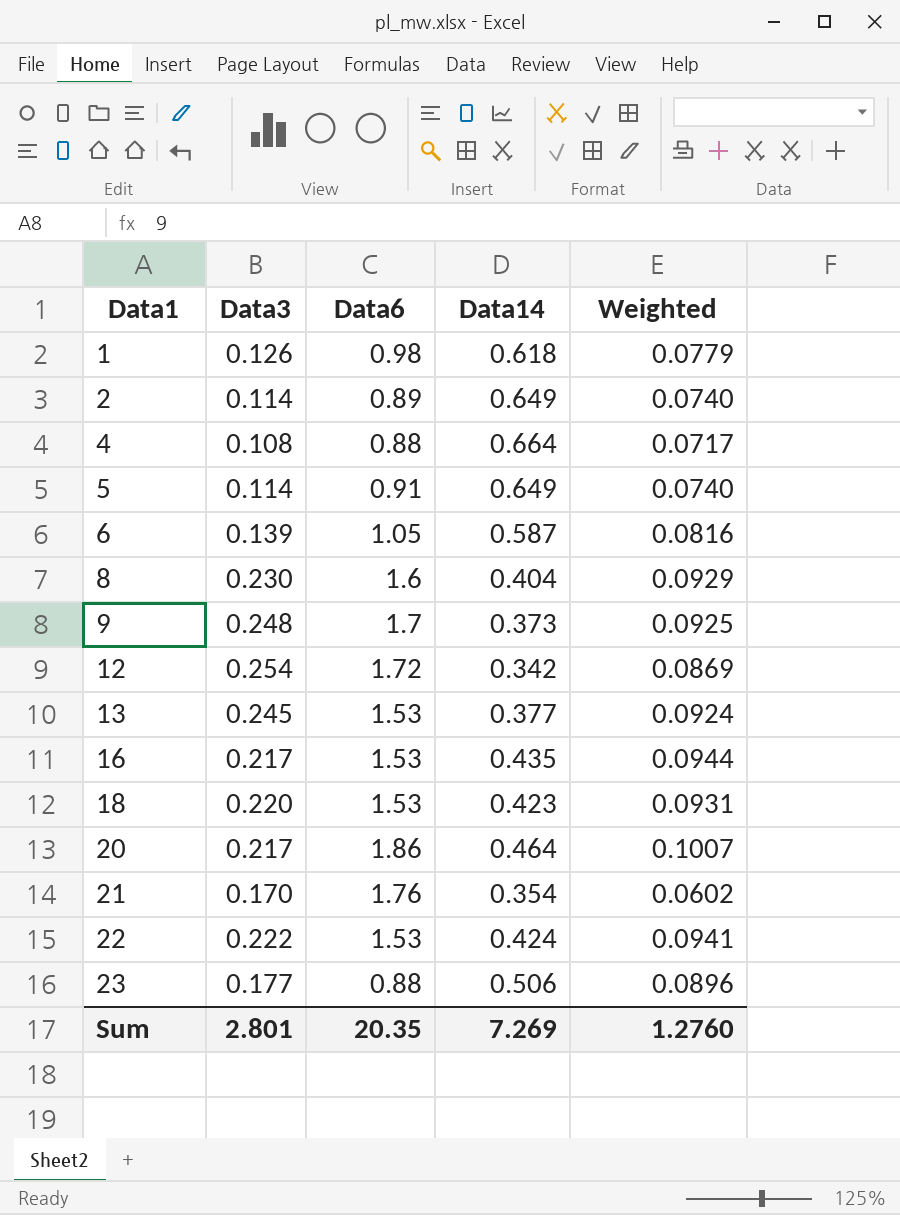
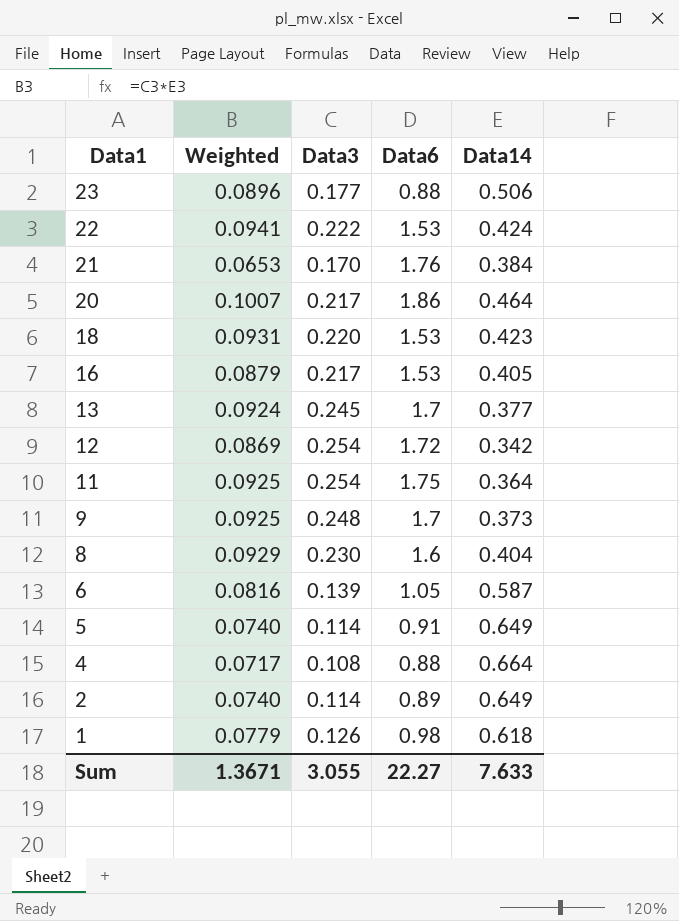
row order: Data1 ascending -> Data1 descending
column Weighted | position: 5 -> 2
21 | Weighted: 0.0602 -> 0.0653
21 | Data14: 0.354 -> 0.384
16 | Weighted: 0.0944 -> 0.0879
16 | Data14: 0.435 -> 0.405
13 | Data6: 1.53 -> 1.7
row 11: none -> 0.0925 | 0.254 | 1.75 | 0.364
Sum | Weighted: 1.2760 -> 1.3671
Sum | Data3: 2.801 -> 3.055
Sum | Data6: 20.35 -> 22.27
Sum | Data14: 7.269 -> 7.633

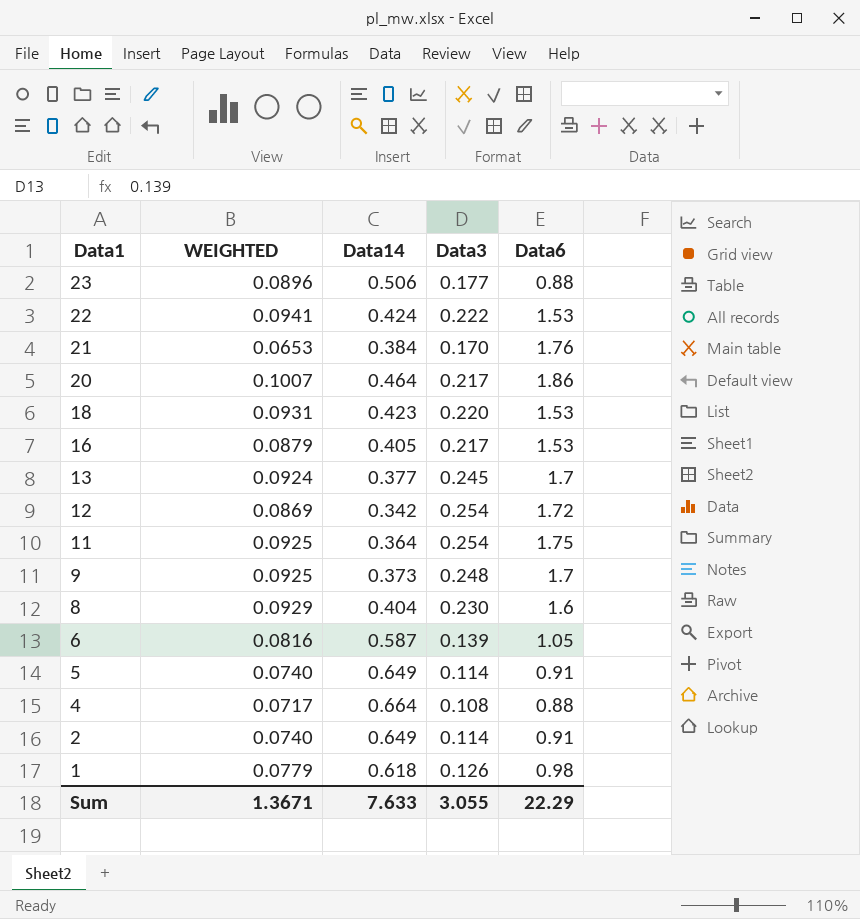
column name: Weighted -> WEIGHTED
column Data14 | position: 5 -> 3
2 | Data6: 0.89 -> 0.91
Sum | Data6: 22.27 -> 22.29

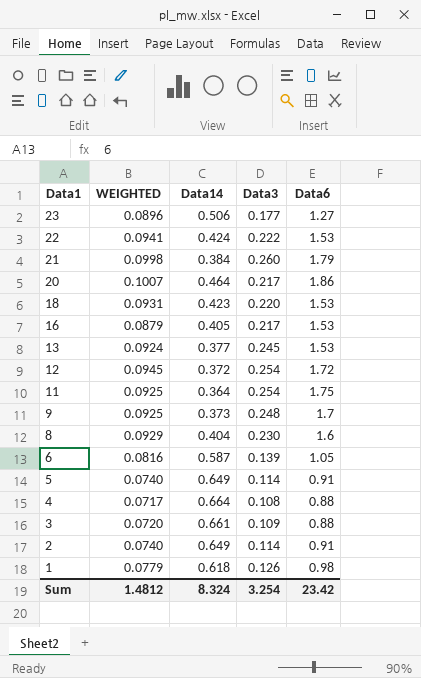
23 | Data6: 0.88 -> 1.27
21 | WEIGHTED: 0.0653 -> 0.0998
21 | Data3: 0.170 -> 0.260
21 | Data6: 1.76 -> 1.79
13 | Data6: 1.7 -> 1.53
12 | WEIGHTED: 0.0869 -> 0.0945
12 | Data14: 0.342 -> 0.372
row 3: none -> 0.0720 | 0.661 | 0.109 | 0.88
Sum | WEIGHTED: 1.3671 -> 1.4812
Sum | Data14: 7.633 -> 8.324
Sum | Data3: 3.055 -> 3.254
Sum | Data6: 22.29 -> 23.42

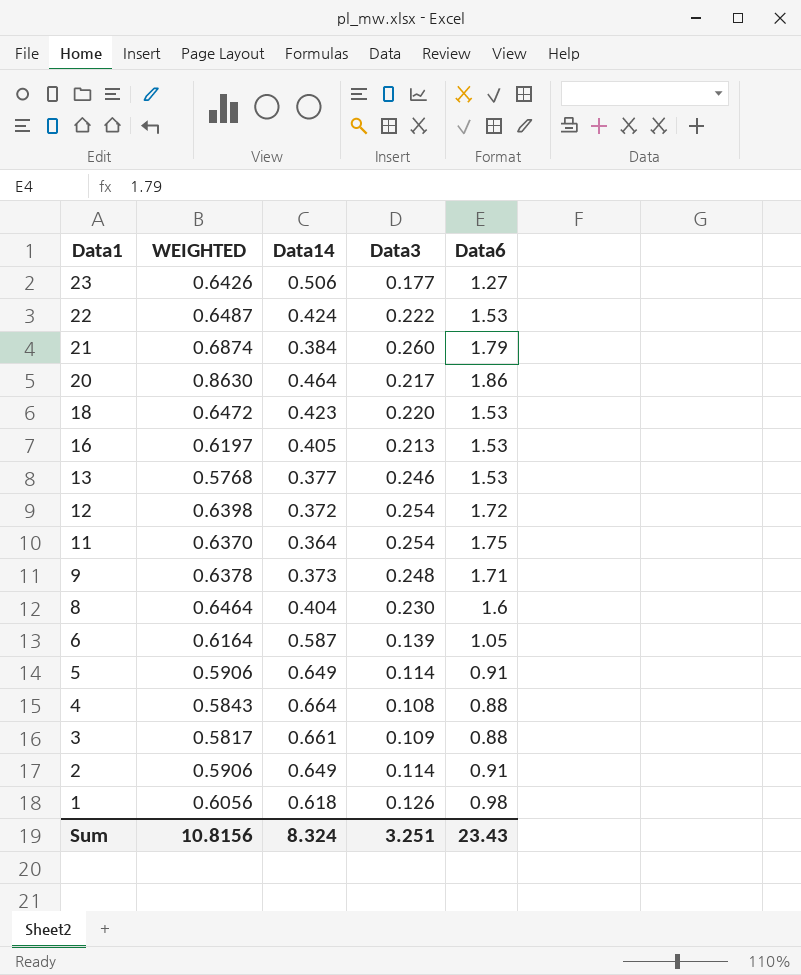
column WEIGHTED | formula: [Data14] * [Data3] -> [Data14] * [Data6]
16 | Data3: 0.217 -> 0.213
13 | Data3: 0.245 -> 0.246
9 | Data6: 1.7 -> 1.71
Sum | WEIGHTED: 1.4812 -> 10.8156
Sum | Data3: 3.254 -> 3.251
Sum | Data6: 23.42 -> 23.43

